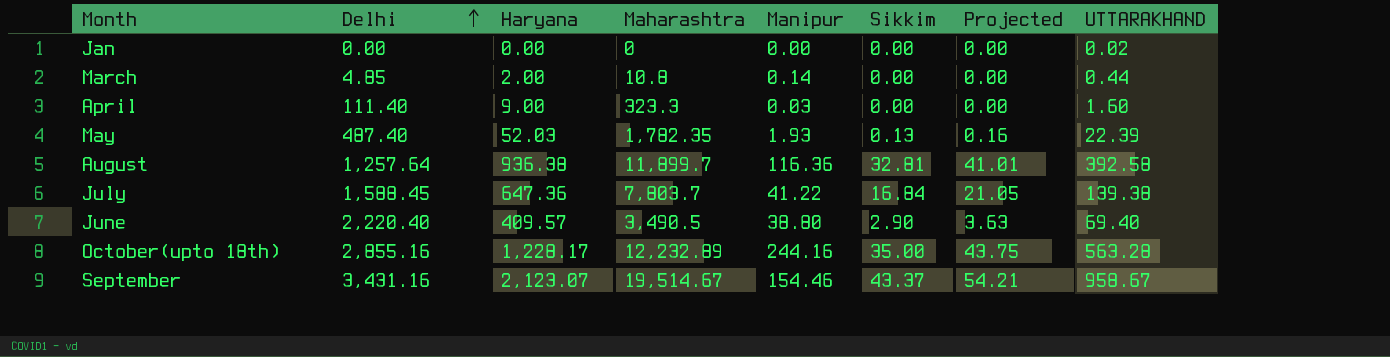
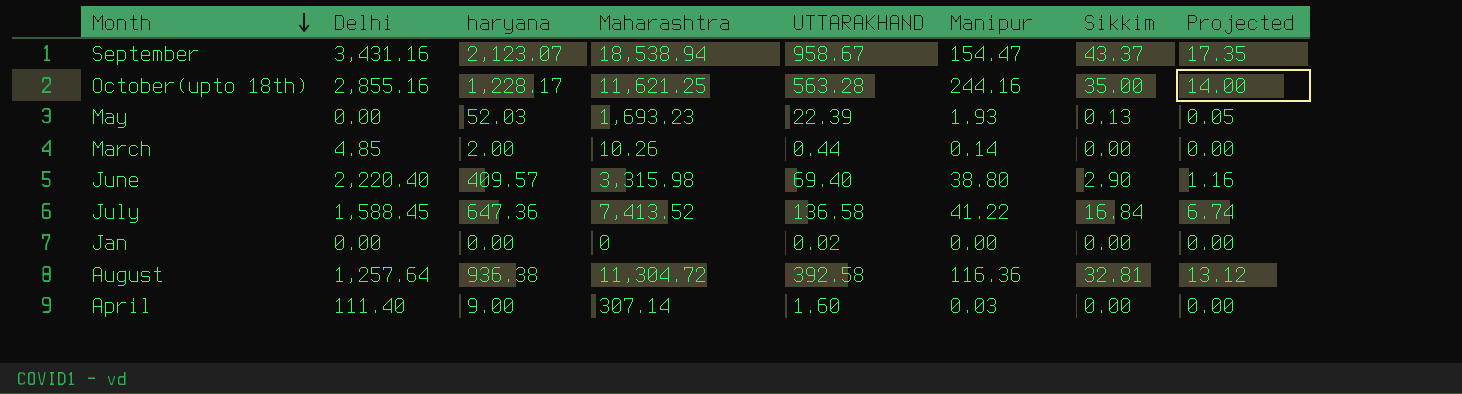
row order: Delhi ascending -> Month descending
column name: Haryana -> haryana
column UTTARAKHAND | position: 8 -> 5
column Projected | formula: [Sikkim] * 1.25 -> [Sikkim] * 0.4
September | Maharashtra: 19,514.67 -> 18,538.94
September | Manipur: 154.46 -> 154.47
October(upto 18th) | Maharashtra: 12,232.89 -> 11,621.25
May | Delhi: 487.40 -> 0.00
May | Maharashtra: 1,782.35 -> 1,693.23
March | Maharashtra: 10.8 -> 10.26
June | Maharashtra: 3,490.5 -> 3,315.98
July | Maharashtra: 7,803.7 -> 7,413.52
July | UTTARAKHAND: 139.38 -> 136.58
August | Maharashtra: 11,899.7 -> 11,304.72
April | Maharashtra: 323.3 -> 307.14

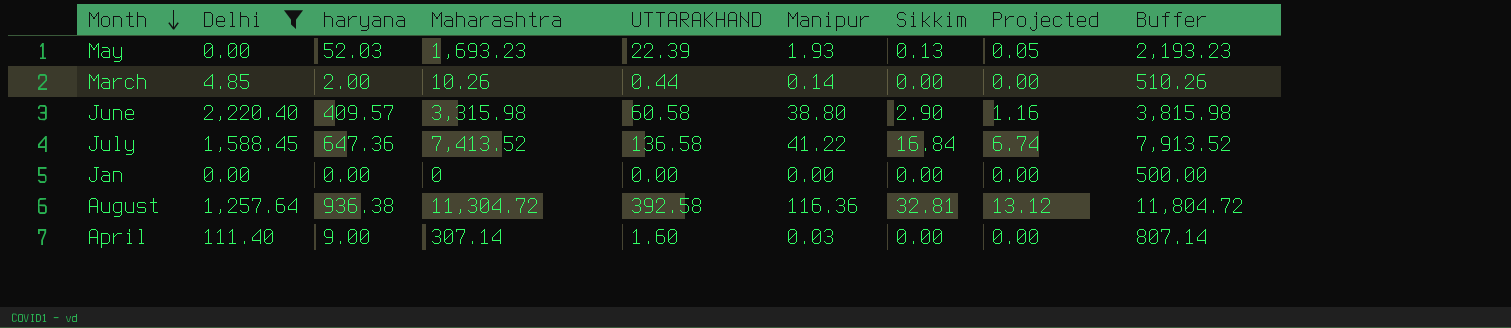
filter: none -> Delhi <= 2,220.40
column Buffer | formula: none -> [Maharashtra] + 500
June | UTTARAKHAND: 69.40 -> 60.58
Jan | UTTARAKHAND: 0.02 -> 0.00

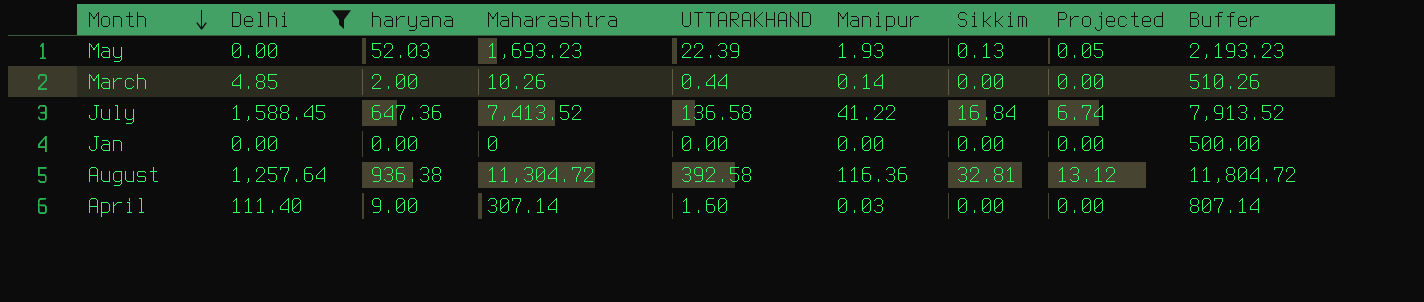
row June: 2,220.40 | 409.57 | 3,315.98 | 60.58 | 38.80 | 2.90 | 1.16 | 3,815.98 -> none

